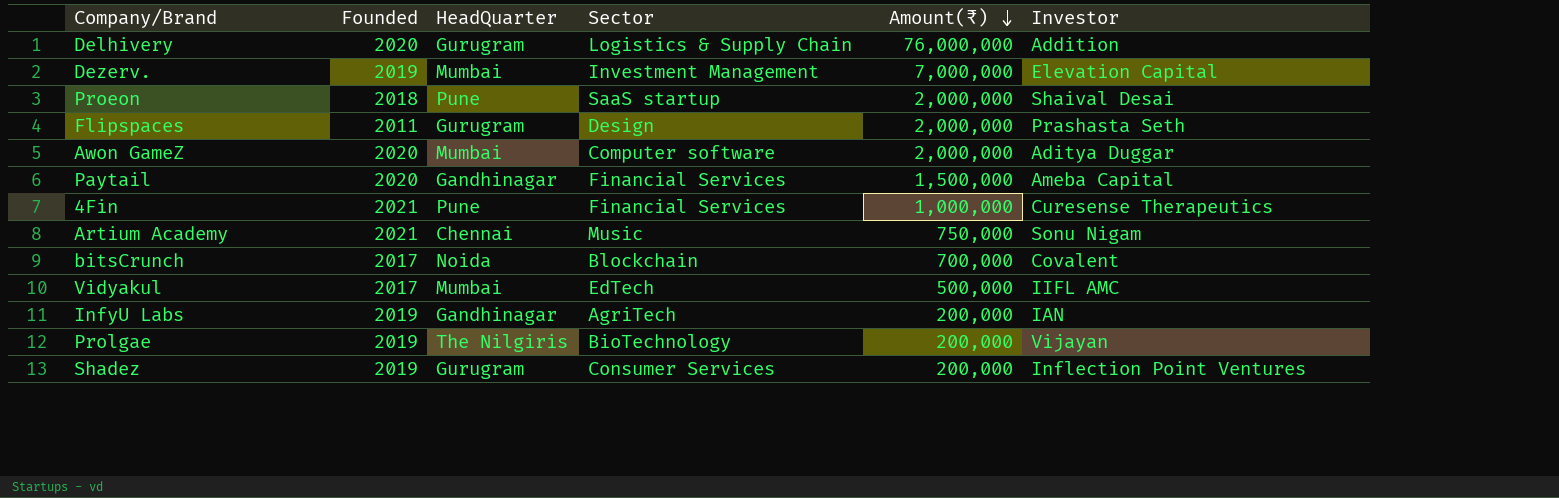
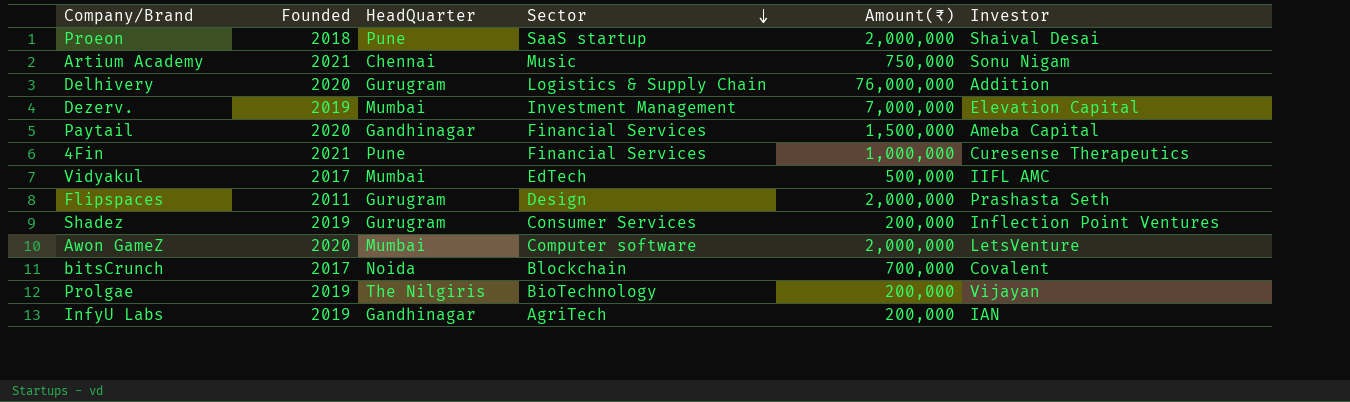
row order: Amount(₹) descending -> Sector descending
Awon GameZ | Investor: Aditya Duggar -> LetsVenture

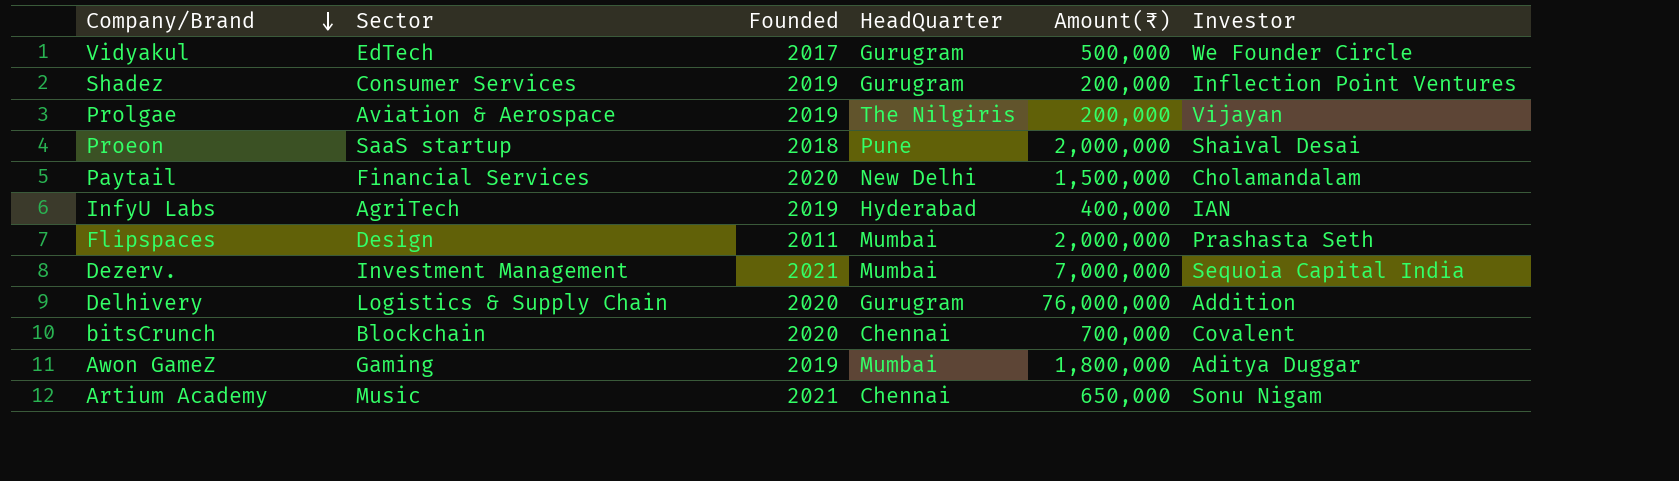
row order: Sector descending -> Company/Brand descending
column Sector | position: 4 -> 2
row 4Fin: 2021 | Pune | Financial Services | 1,000,000 | Curesense Therapeutics -> none
Vidyakul | HeadQuarter: Mumbai -> Gurugram
Vidyakul | Investor: IIFL AMC -> We Founder Circle
Prolgae | Sector: BioTechnology -> Aviation & Aerospace
Paytail | HeadQuarter: Gandhinagar -> New Delhi
Paytail | Investor: Ameba Capital -> Cholamandalam
InfyU Labs | HeadQuarter: Gandhinagar -> Hyderabad
InfyU Labs | Amount(₹): 200,000 -> 400,000
Flipspaces | HeadQuarter: Gurugram -> Mumbai
Dezerv. | Founded: 2019 -> 2021
Dezerv. | Investor: Elevation Capital -> Sequoia Capital India
bitsCrunch | Founded: 2017 -> 2020
bitsCrunch | HeadQuarter: Noida -> Chennai
Awon GameZ | Sector: Computer software -> Gaming
Awon GameZ | Founded: 2020 -> 2019
Awon GameZ | Amount(₹): 2,000,000 -> 1,800,000
Awon GameZ | Investor: LetsVenture -> Aditya Duggar
Artium Academy | Amount(₹): 750,000 -> 650,000

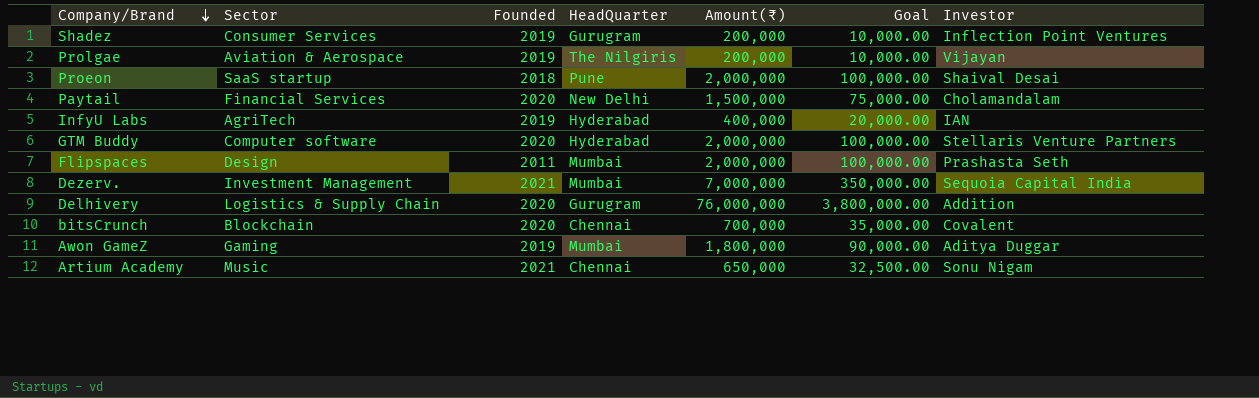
column Goal | formula: none -> [Amount(₹)] * 0.05
row Vidyakul: EdTech | 2017 | Gurugram | 500,000 | We Founder Circle -> none
row GTM Buddy: none -> Computer software | 2020 | Hyderabad | 2,000,000 | 100,000.00 | Stellaris Venture Partners

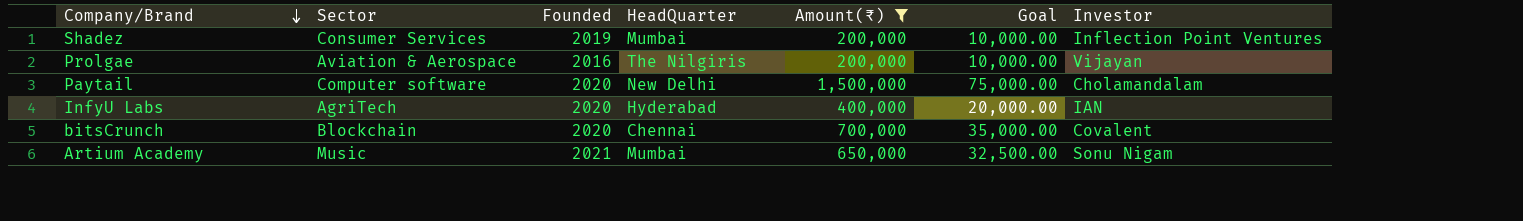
filter: none -> Amount(₹) <= 1,500,000
Shadez | HeadQuarter: Gurugram -> Mumbai
Prolgae | Founded: 2019 -> 2016
Paytail | Sector: Financial Services -> Computer software
InfyU Labs | Founded: 2019 -> 2020
Artium Academy | HeadQuarter: Chennai -> Mumbai

